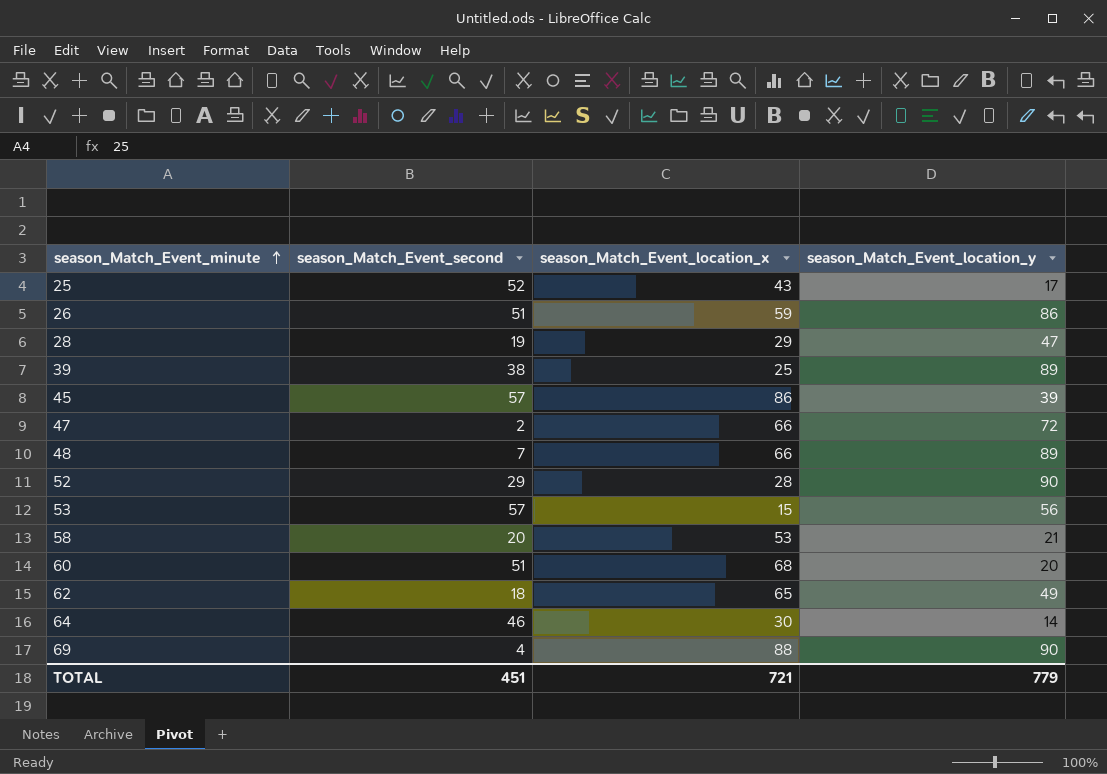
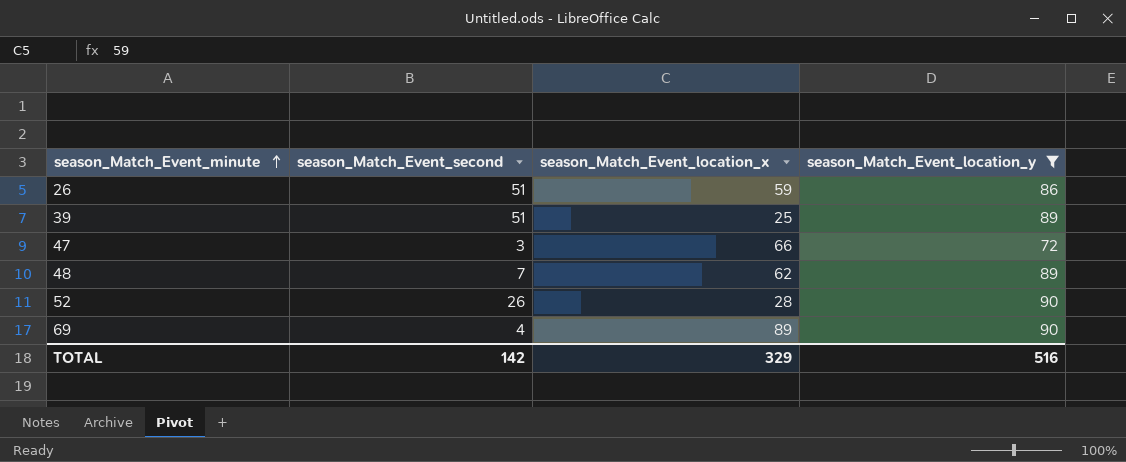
filter: none -> season_Match_Event_location_y >= 72
39 | season_Match_Event_second: 38 -> 51
47 | season_Match_Event_second: 2 -> 3
48 | season_Match_Event_location_x: 66 -> 62
52 | season_Match_Event_second: 29 -> 26
69 | season_Match_Event_location_x: 88 -> 89
TOTAL | season_Match_Event_second: 451 -> 142
TOTAL | season_Match_Event_location_x: 721 -> 329
TOTAL | season_Match_Event_location_y: 779 -> 516

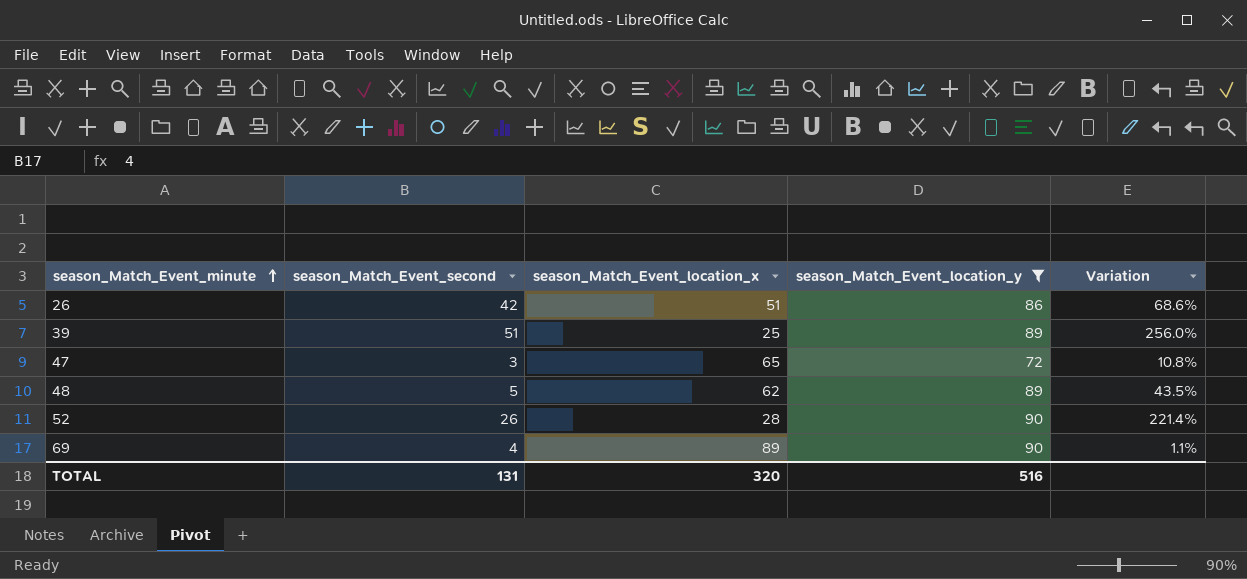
column Variation | formula: none -> ([season_Match_Event_location_y] - [season_Match_Event_location_x]) / [season_Match_Event_location_x]
26 | season_Match_Event_second: 51 -> 42
26 | season_Match_Event_location_x: 59 -> 51
47 | season_Match_Event_location_x: 66 -> 65
48 | season_Match_Event_second: 7 -> 5
TOTAL | season_Match_Event_second: 142 -> 131
TOTAL | season_Match_Event_location_x: 329 -> 320

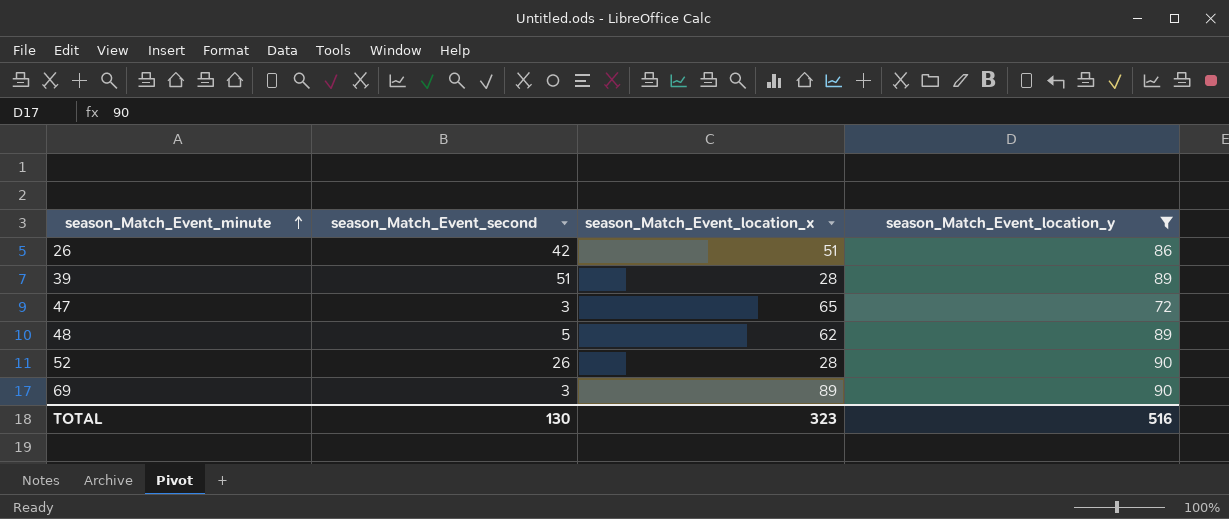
column Variation | formula: ([season_Match_Event_location_y] - [season_Match_Event_location_x]) / [season_Match_Event_location_x] -> none
39 | season_Match_Event_location_x: 25 -> 28
69 | season_Match_Event_second: 4 -> 3
TOTAL | season_Match_Event_second: 131 -> 130
TOTAL | season_Match_Event_location_x: 320 -> 323

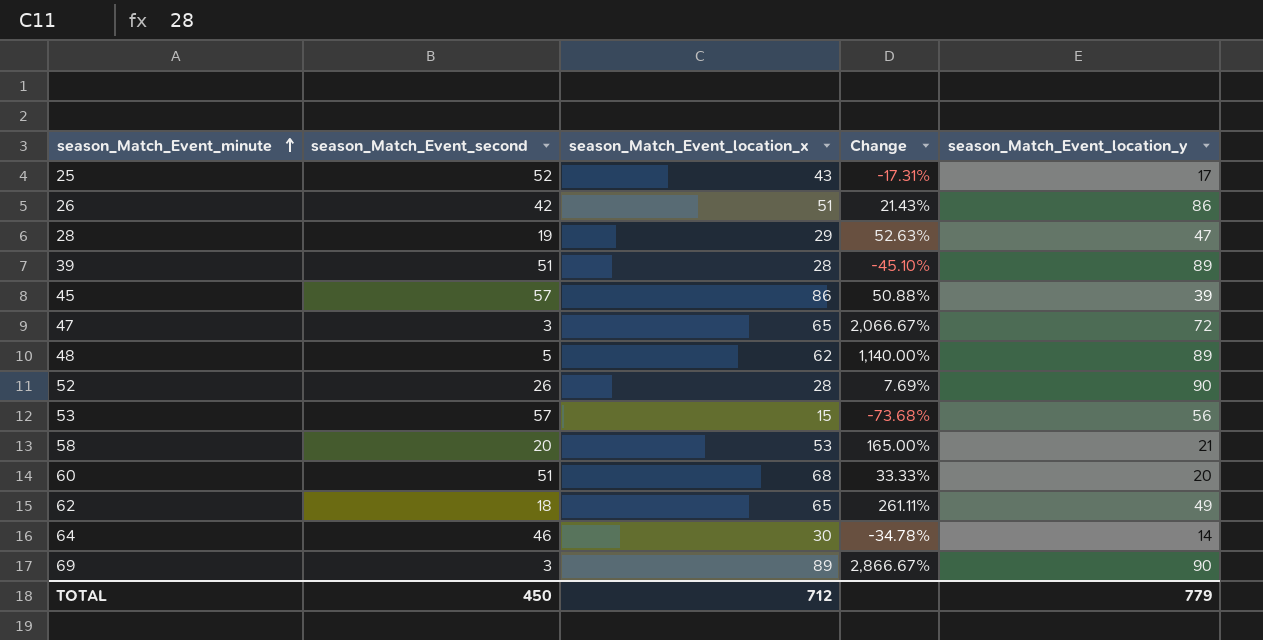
filter: season_Match_Event_location_y >= 72 -> none
column Change | formula: none -> ([season_Match_Event_location_x] - [season_Match_Event_second]) / [season_Match_Event_second]
TOTAL | season_Match_Event_second: 130 -> 450
TOTAL | season_Match_Event_location_x: 323 -> 712
TOTAL | season_Match_Event_location_y: 516 -> 779

